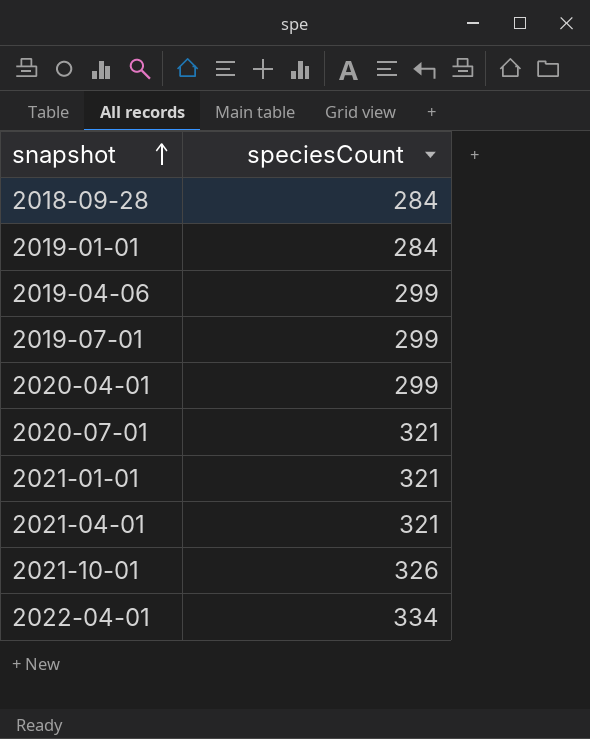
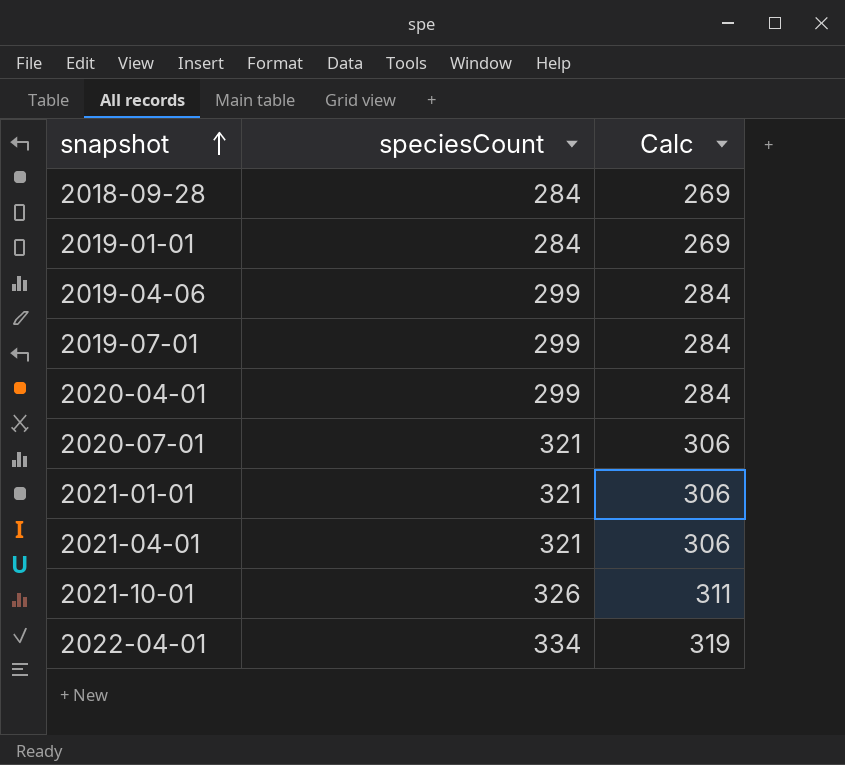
column Calc | formula: none -> [speciesCount] - 15

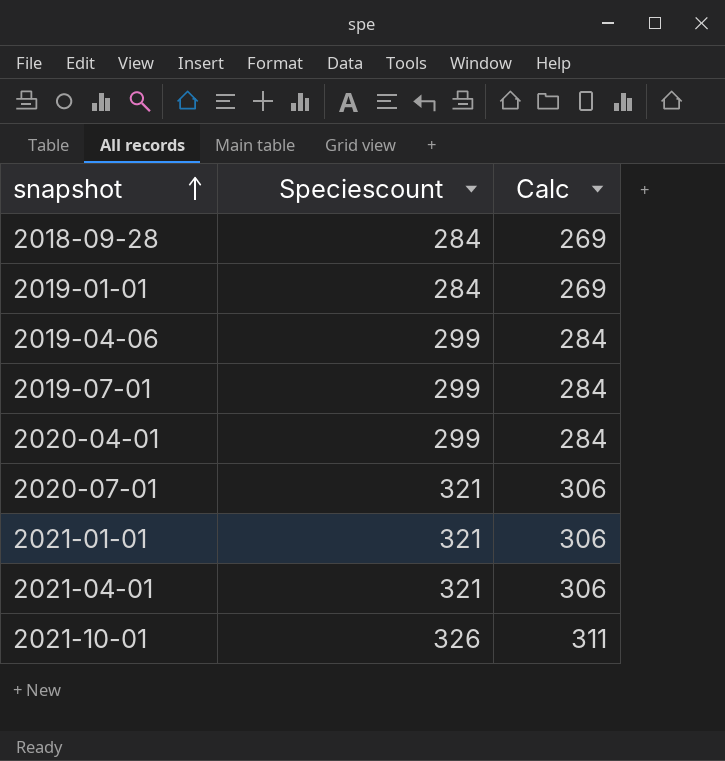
column name: speciesCount -> Speciescount
row 2022-04-01: 334 | 319 -> none

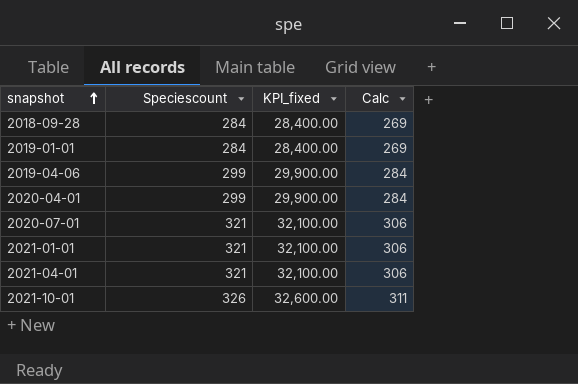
column KPI_fixed | formula: none -> [Speciescount] * 100
row 2019-07-01: 299 | 284 -> none

